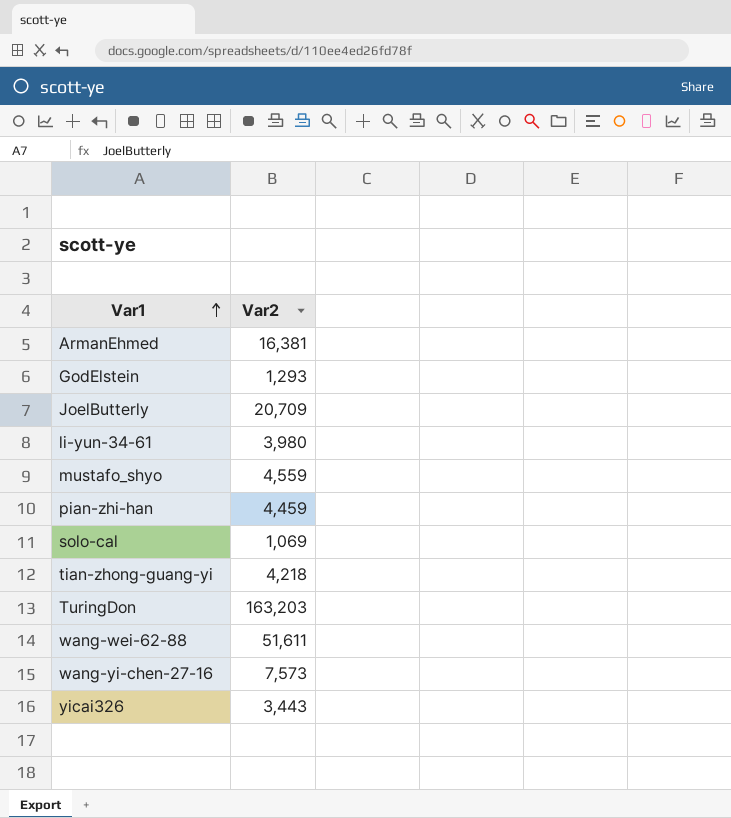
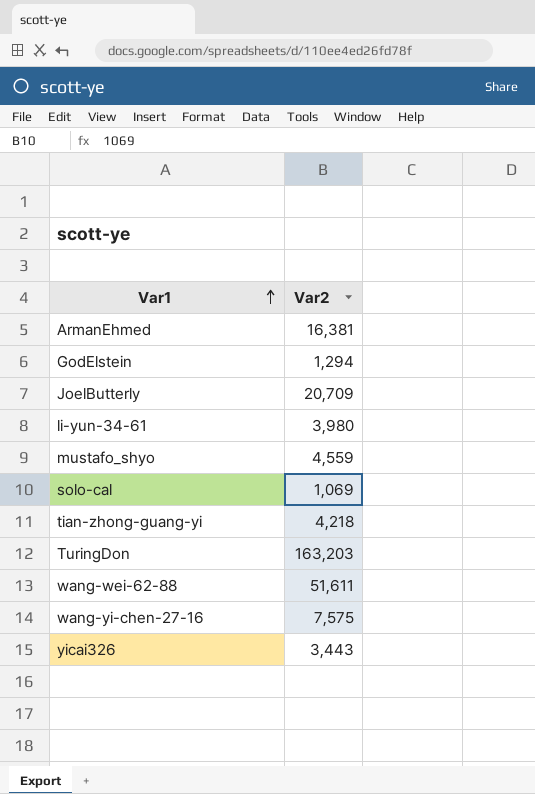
row pian-zhi-han: 4,459 -> none
GodElstein | Var2: 1,293 -> 1,294
wang-yi-chen-27-16 | Var2: 7,573 -> 7,575

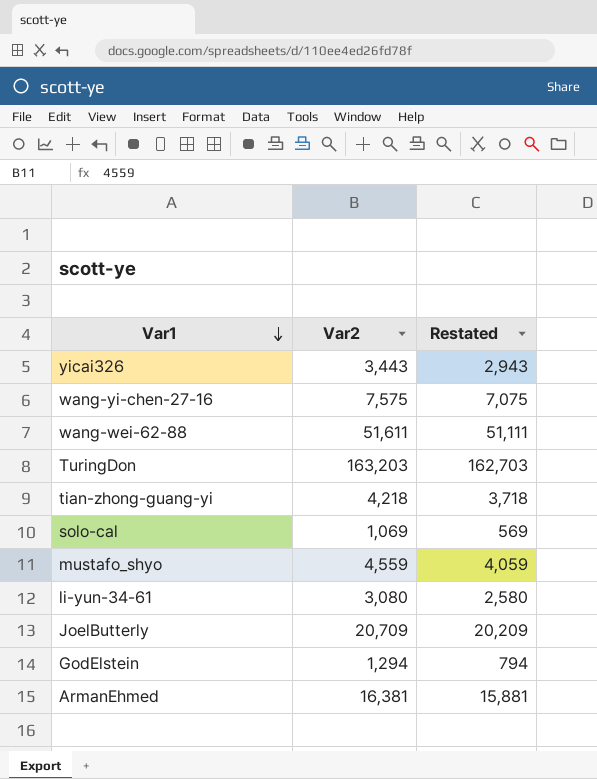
row order: Var1 ascending -> Var1 descending
column Restated | formula: none -> [Var2] - 500
li-yun-34-61 | Var2: 3,980 -> 3,080

